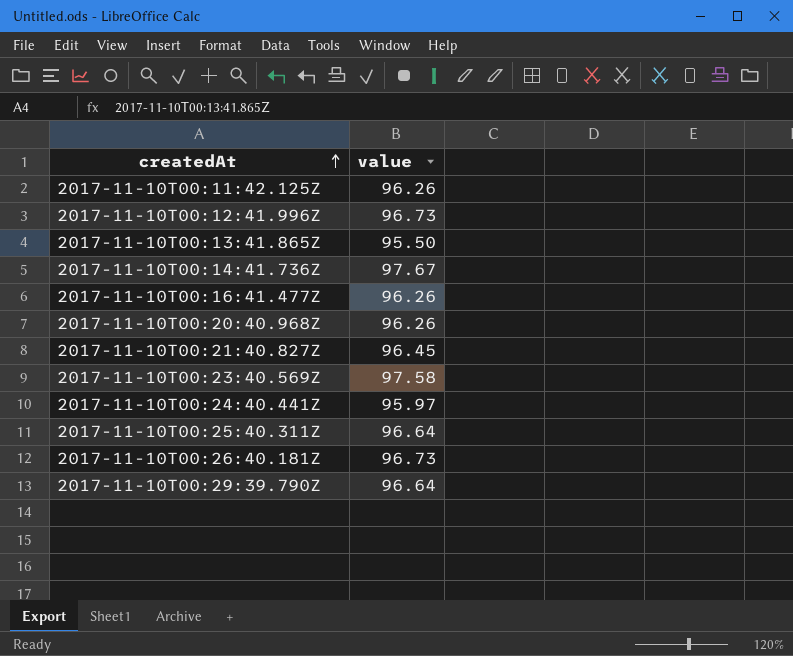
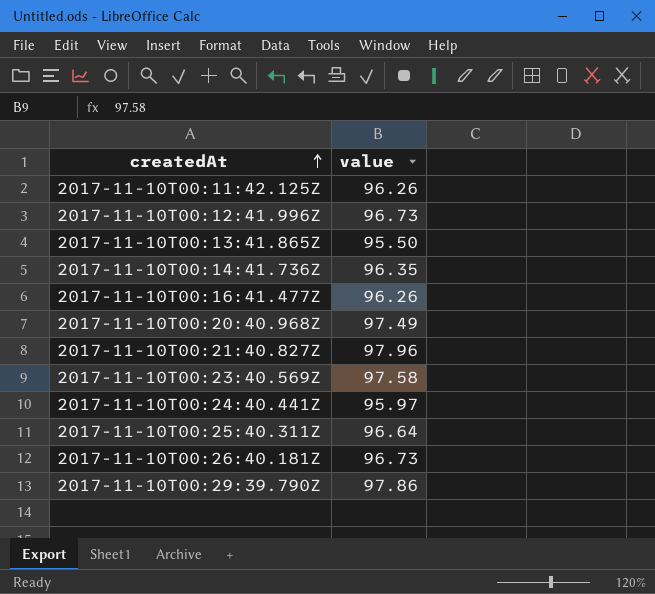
2017-11-10T00:14:41.736Z | value: 97.67 -> 96.35
2017-11-10T00:20:40.968Z | value: 96.26 -> 97.49
2017-11-10T00:21:40.827Z | value: 96.45 -> 97.96
2017-11-10T00:29:39.790Z | value: 96.64 -> 97.86

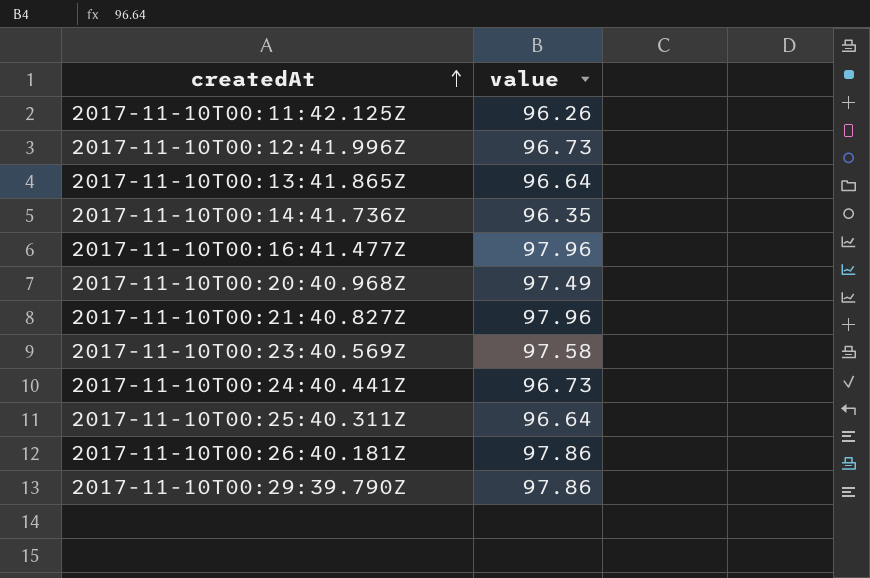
2017-11-10T00:13:41.865Z | value: 95.50 -> 96.64
2017-11-10T00:16:41.477Z | value: 96.26 -> 97.96
2017-11-10T00:24:40.441Z | value: 95.97 -> 96.73
2017-11-10T00:26:40.181Z | value: 96.73 -> 97.86

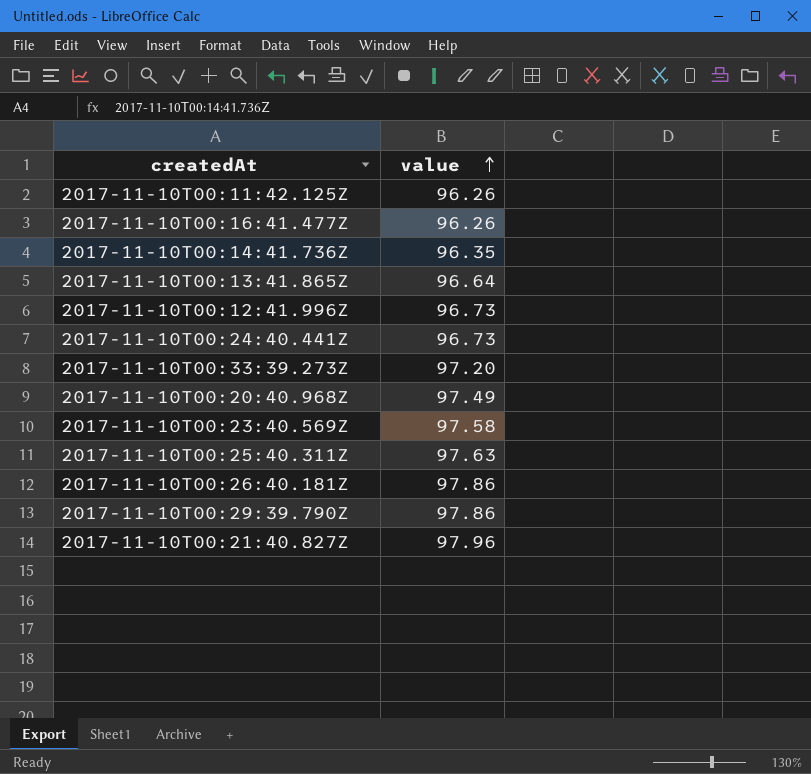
row order: createdAt ascending -> value ascending
2017-11-10T00:16:41.477Z | value: 97.96 -> 96.26
row 2017-11-10T00:33:39.273Z: none -> 97.20
2017-11-10T00:25:40.311Z | value: 96.64 -> 97.63

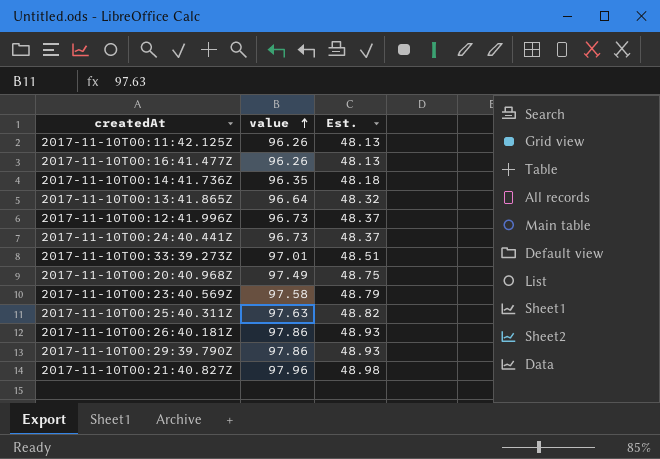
column Est. | formula: none -> [value] * 0.5
2017-11-10T00:33:39.273Z | value: 97.20 -> 97.01

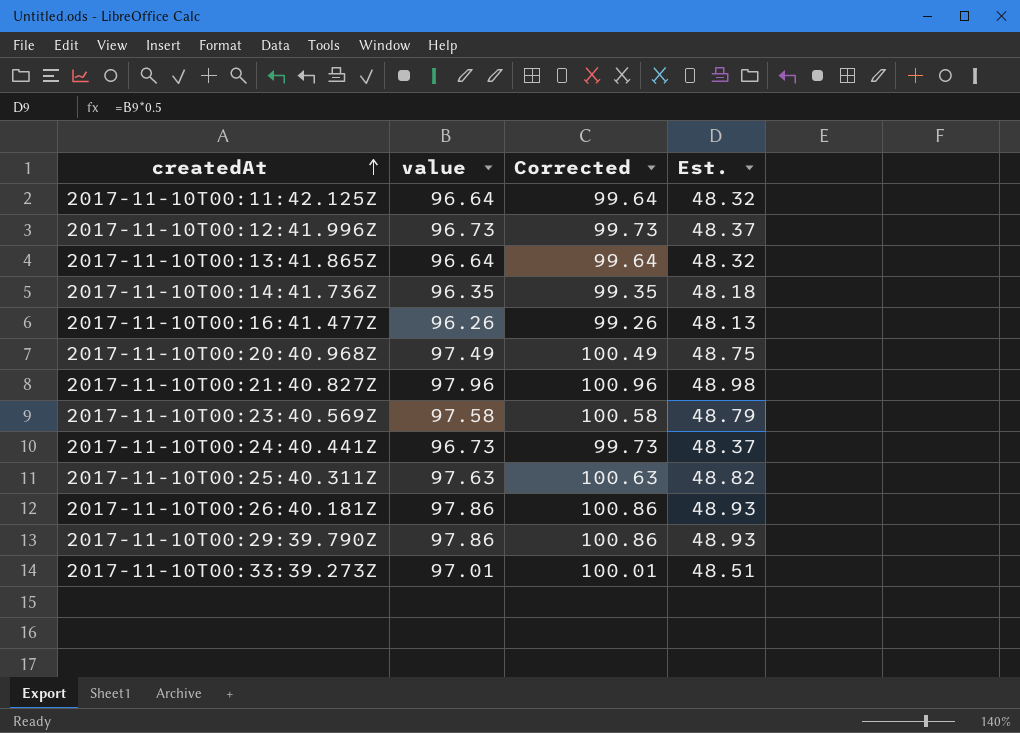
row order: value ascending -> createdAt ascending
column Corrected | formula: none -> [value] + 3
2017-11-10T00:11:42.125Z | value: 96.26 -> 96.64
2017-11-10T00:11:42.125Z | Est.: 48.13 -> 48.32

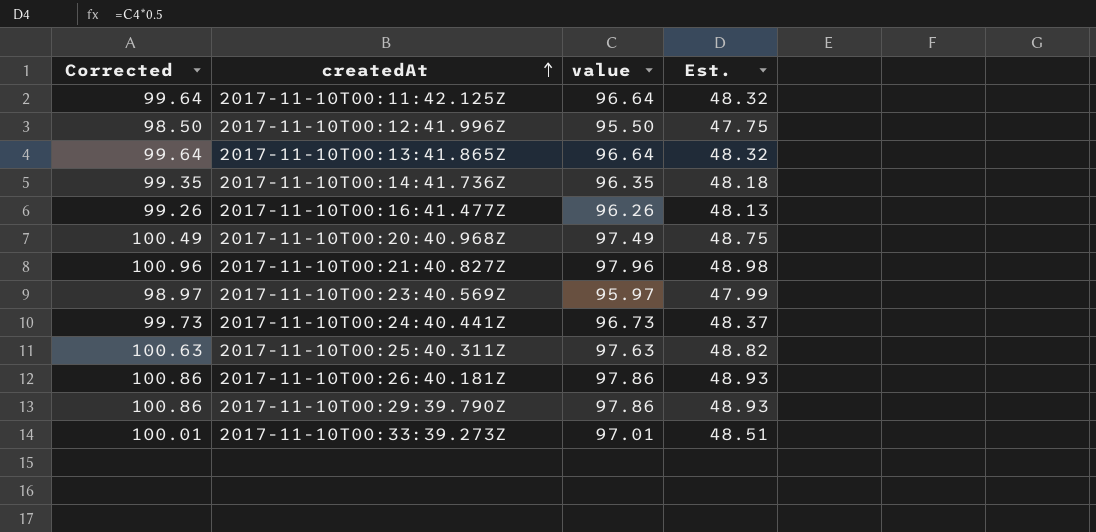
column Corrected | position: 3 -> 1
2017-11-10T00:12:41.996Z | Corrected: 99.73 -> 98.50
2017-11-10T00:12:41.996Z | value: 96.73 -> 95.50
2017-11-10T00:12:41.996Z | Est.: 48.37 -> 47.75
2017-11-10T00:23:40.569Z | Corrected: 100.58 -> 98.97
2017-11-10T00:23:40.569Z | value: 97.58 -> 95.97
2017-11-10T00:23:40.569Z | Est.: 48.79 -> 47.99

